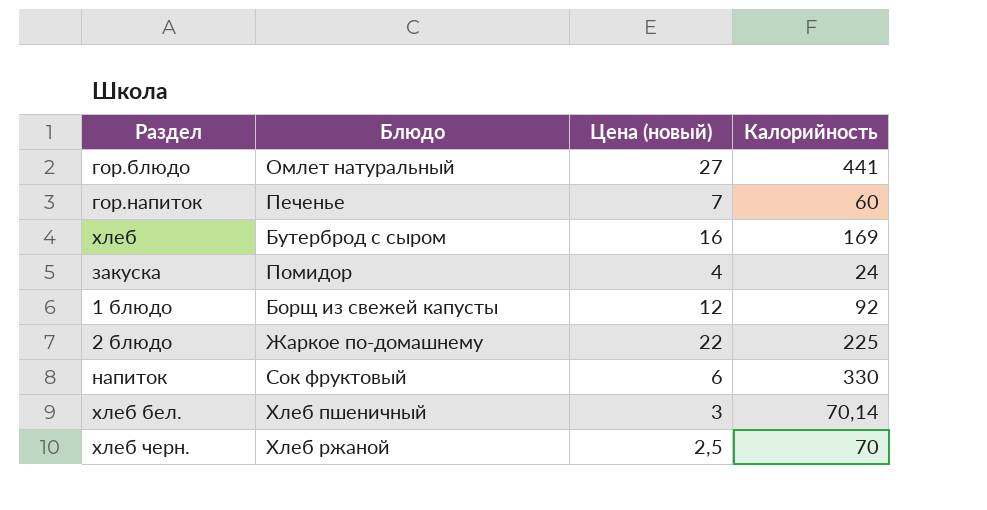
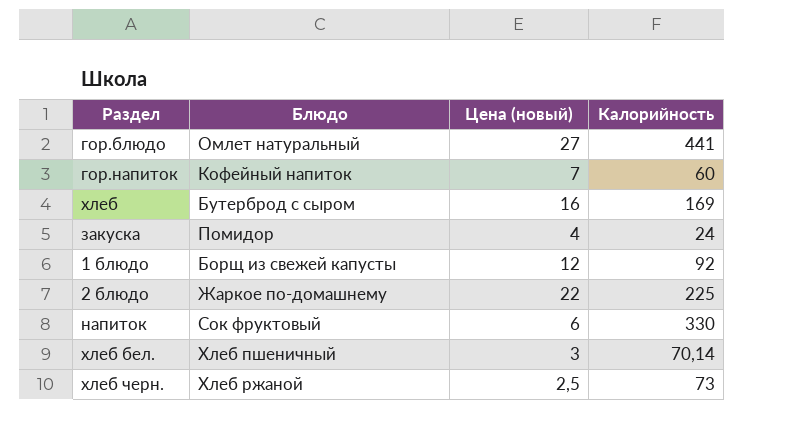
гор.напиток | Блюдо: Печенье -> Кофейный напиток
хлеб черн. | Калорийность: 70 -> 73

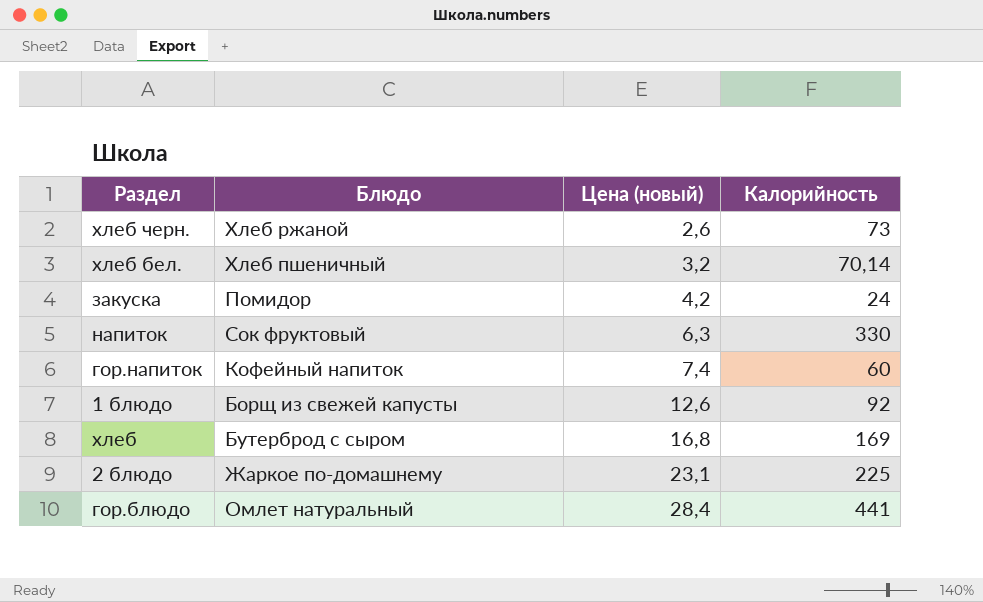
row order: none -> Цена (новый) ascending
хлеб черн. | Цена (новый): 2,5 -> 2,6
хлеб бел. | Цена (новый): 3 -> 3,2
закуска | Цена (новый): 4 -> 4,2
напиток | Цена (новый): 6 -> 6,3
гор.напиток | Цена (новый): 7 -> 7,4
1 блюдо | Цена (новый): 12 -> 12,6
хлеб | Цена (новый): 16 -> 16,8
2 блюдо | Цена (новый): 22 -> 23,1
гор.блюдо | Цена (новый): 27 -> 28,4

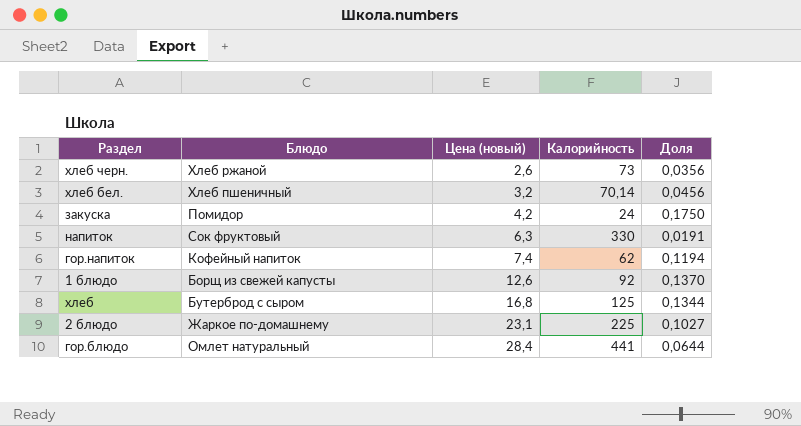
column Доля | formula: none -> [Цена (новый)] / [Калорийность]
гор.напиток | Калорийность: 60 -> 62
хлеб | Калорийность: 169 -> 125

